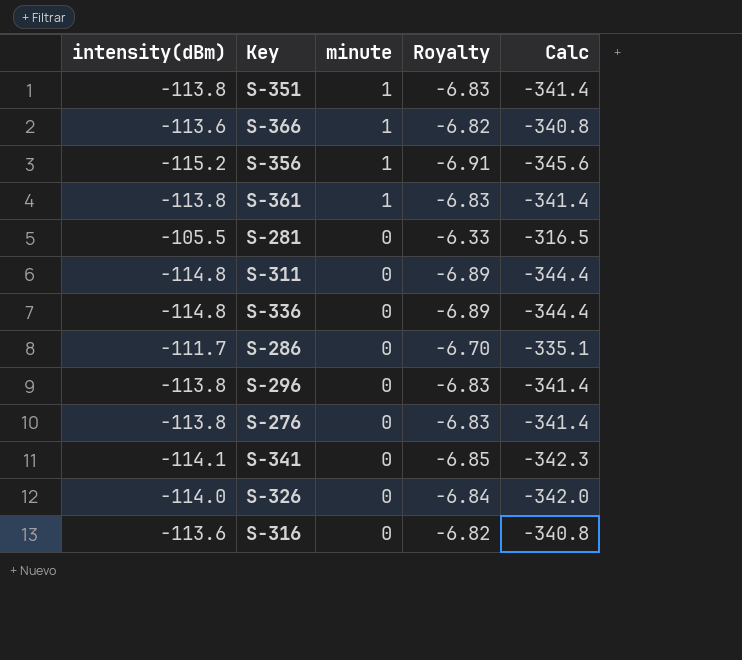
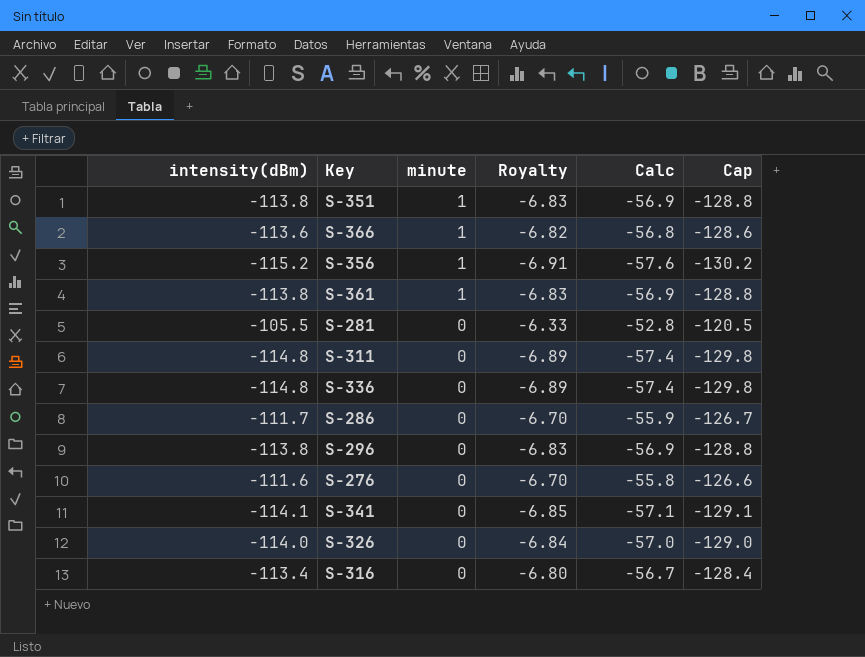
column Calc | formula: [intensity(dBm)] * 3 -> [intensity(dBm)] * 0.5
column Cap | formula: none -> [intensity(dBm)] - 15
S-276 | intensity(dBm): -113.8 -> -111.6
S-276 | Royalty: -6.83 -> -6.70
S-316 | intensity(dBm): -113.6 -> -113.4
S-316 | Royalty: -6.82 -> -6.80

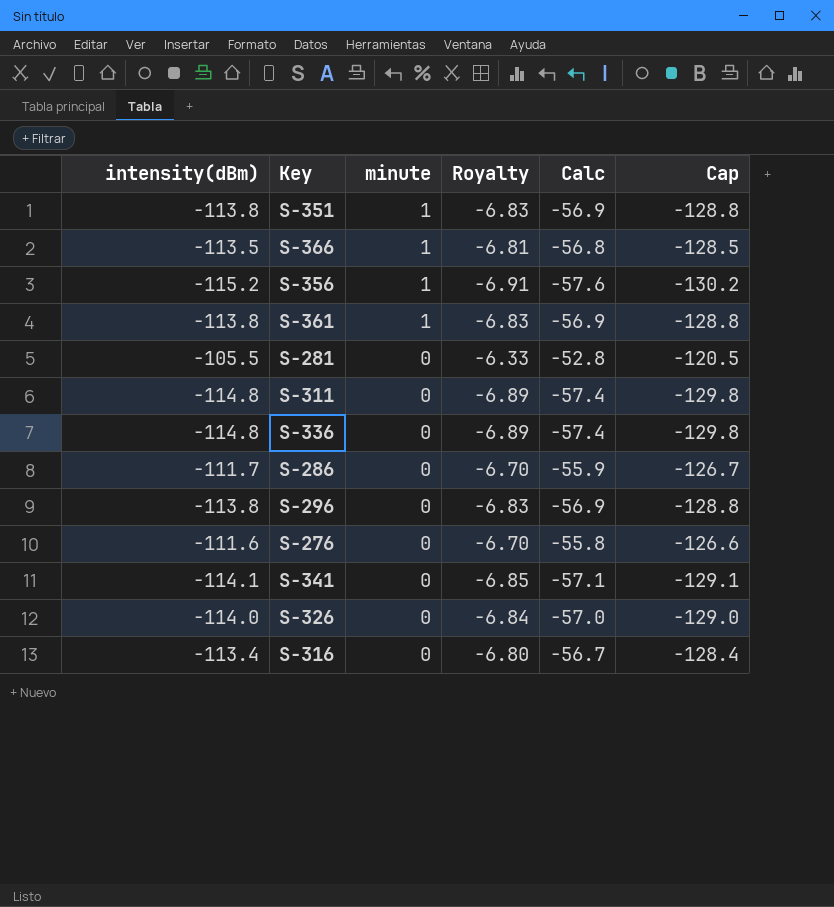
S-366 | intensity(dBm): -113.6 -> -113.5
S-366 | Royalty: -6.82 -> -6.81
S-366 | Cap: -128.6 -> -128.5

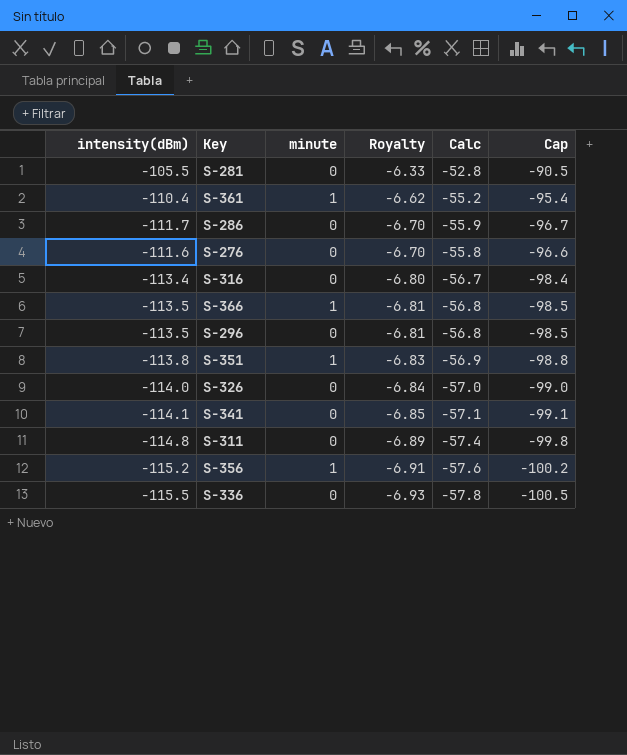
row order: minute descending -> Royalty descending
column Cap | formula: [intensity(dBm)] - 15 -> [intensity(dBm)] + 15
S-361 | intensity(dBm): -113.8 -> -110.4
S-361 | Royalty: -6.83 -> -6.62
S-361 | Calc: -56.9 -> -55.2
S-296 | intensity(dBm): -113.8 -> -113.5
S-296 | Royalty: -6.83 -> -6.81
S-296 | Calc: -56.9 -> -56.8
S-336 | intensity(dBm): -114.8 -> -115.5
S-336 | Royalty: -6.89 -> -6.93
S-336 | Calc: -57.4 -> -57.8

